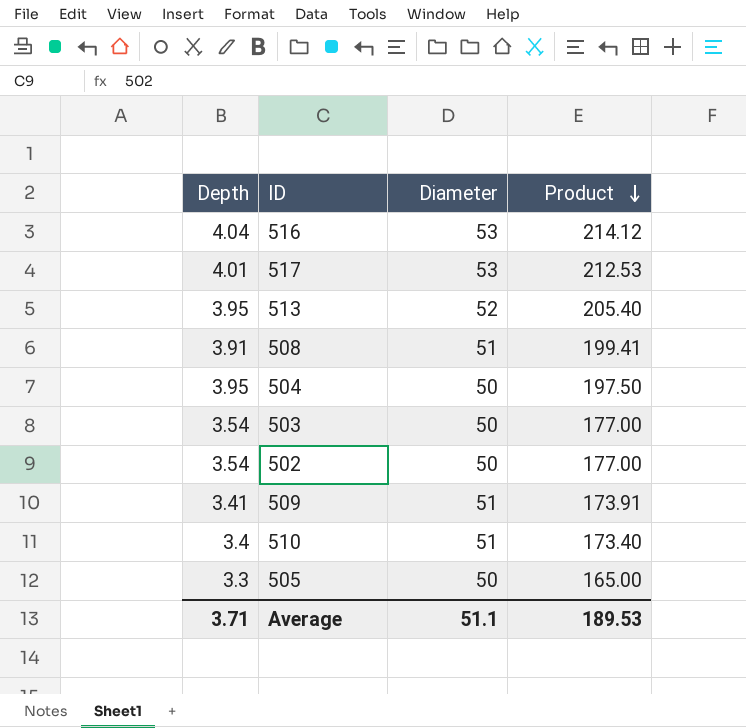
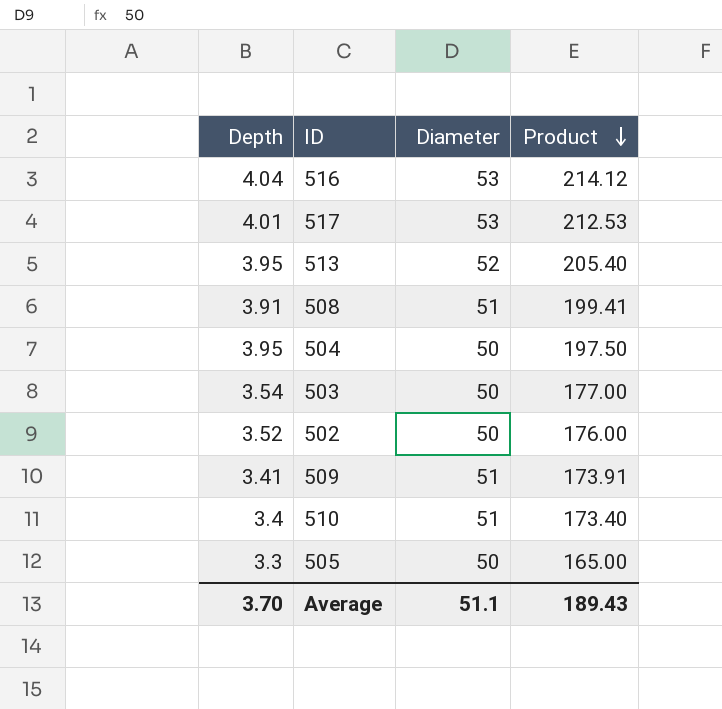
502 | Depth: 3.54 -> 3.52
502 | Product: 177.00 -> 176.00
Average | Depth: 3.71 -> 3.70
Average | Product: 189.53 -> 189.43

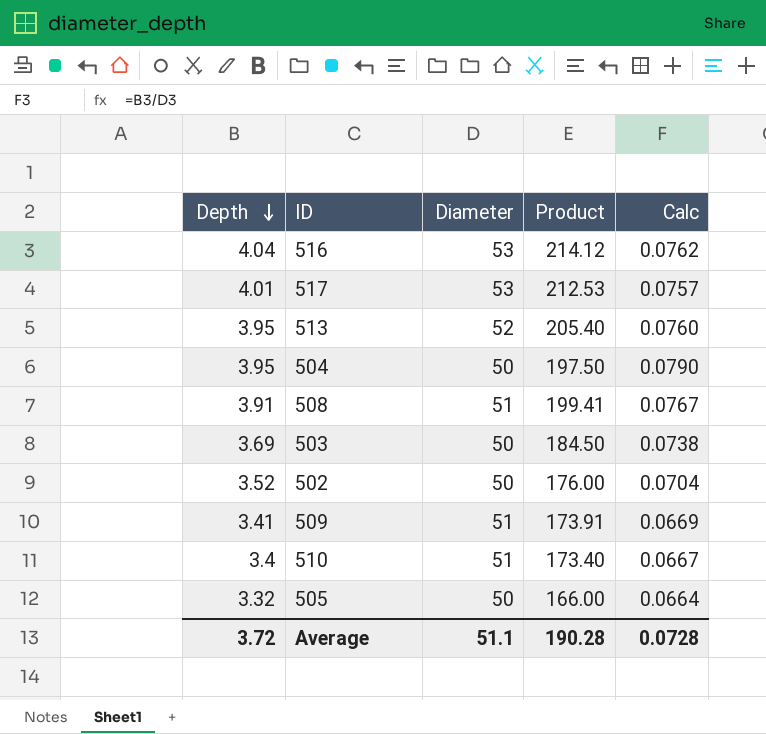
row order: Product descending -> Depth descending
column Calc | formula: none -> [Depth] / [Diameter]
503 | Depth: 3.54 -> 3.69
503 | Product: 177.00 -> 184.50
505 | Depth: 3.3 -> 3.32
505 | Product: 165.00 -> 166.00
Average | Depth: 3.70 -> 3.72
Average | Product: 189.43 -> 190.28

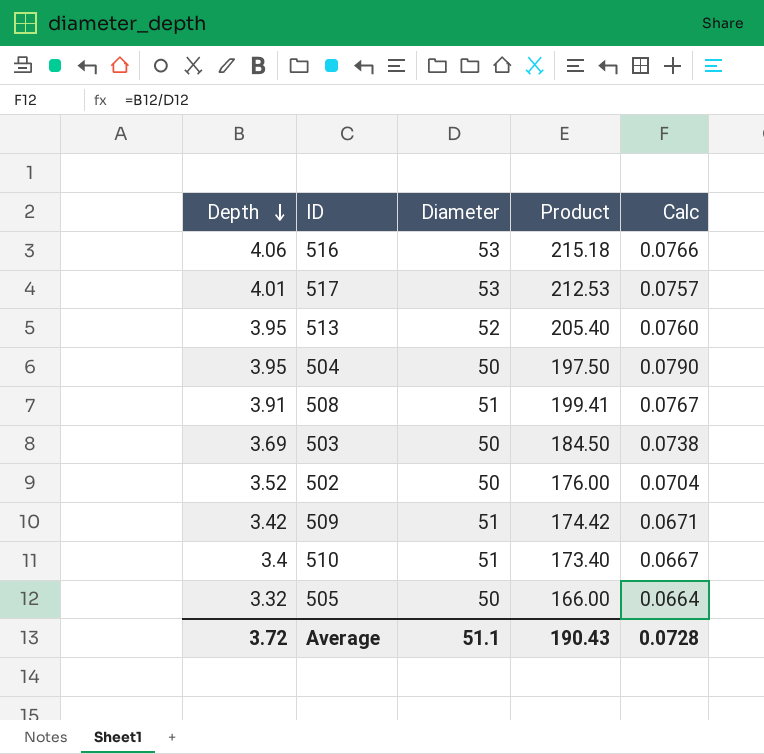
516 | Depth: 4.04 -> 4.06
516 | Product: 214.12 -> 215.18
516 | Calc: 0.0762 -> 0.0766
509 | Depth: 3.41 -> 3.42
509 | Product: 173.91 -> 174.42
509 | Calc: 0.0669 -> 0.0671
Average | Product: 190.28 -> 190.43

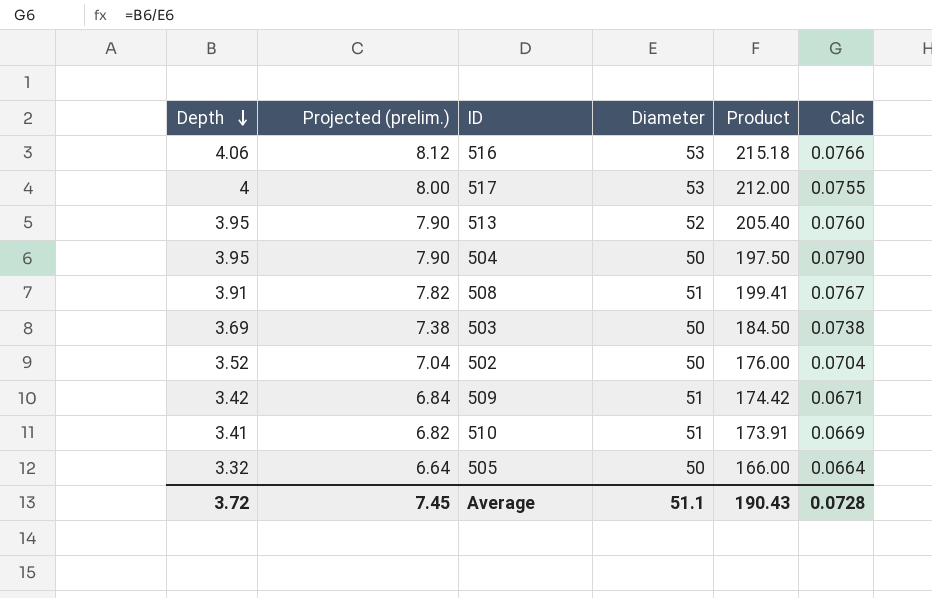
column Projected (prelim.) | formula: none -> [Depth] * 2
517 | Depth: 4.01 -> 4
517 | Product: 212.53 -> 212.00
517 | Calc: 0.0757 -> 0.0755
510 | Depth: 3.4 -> 3.41
510 | Product: 173.40 -> 173.91
510 | Calc: 0.0667 -> 0.0669

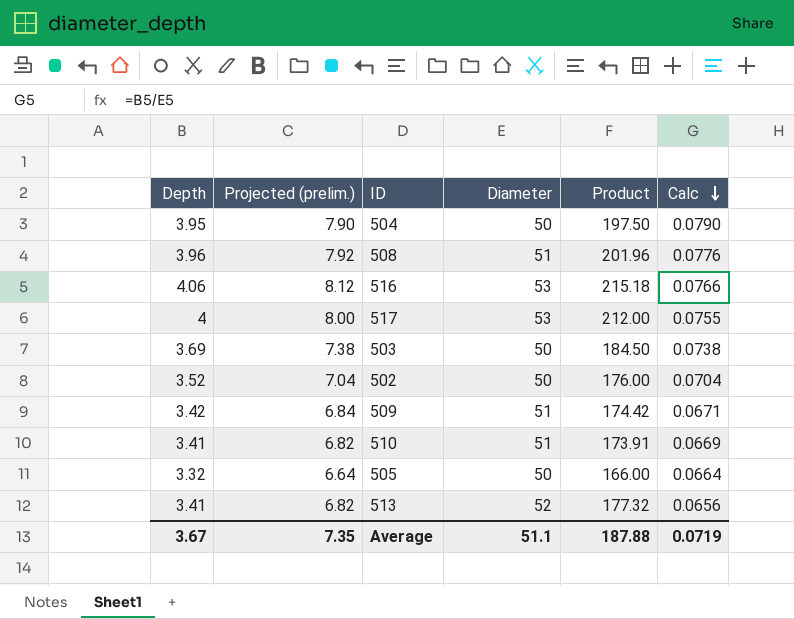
row order: Depth descending -> Calc descending
508 | Depth: 3.91 -> 3.96
508 | Projected (prelim.): 7.82 -> 7.92
508 | Product: 199.41 -> 201.96
508 | Calc: 0.0767 -> 0.0776
513 | Depth: 3.95 -> 3.41
513 | Projected (prelim.): 7.90 -> 6.82
513 | Product: 205.40 -> 177.32
513 | Calc: 0.0760 -> 0.0656
Average | Depth: 3.72 -> 3.67
Average | Projected (prelim.): 7.45 -> 7.35
Average | Product: 190.43 -> 187.88
Average | Calc: 0.0728 -> 0.0719

